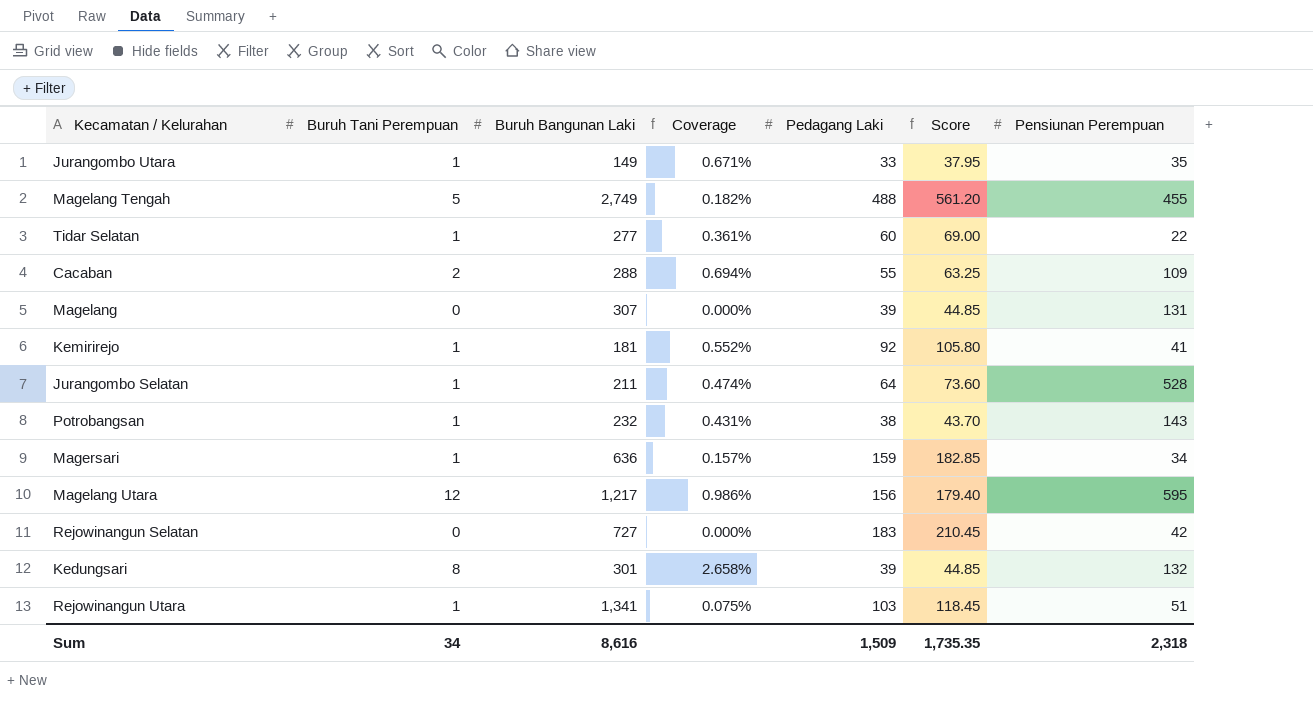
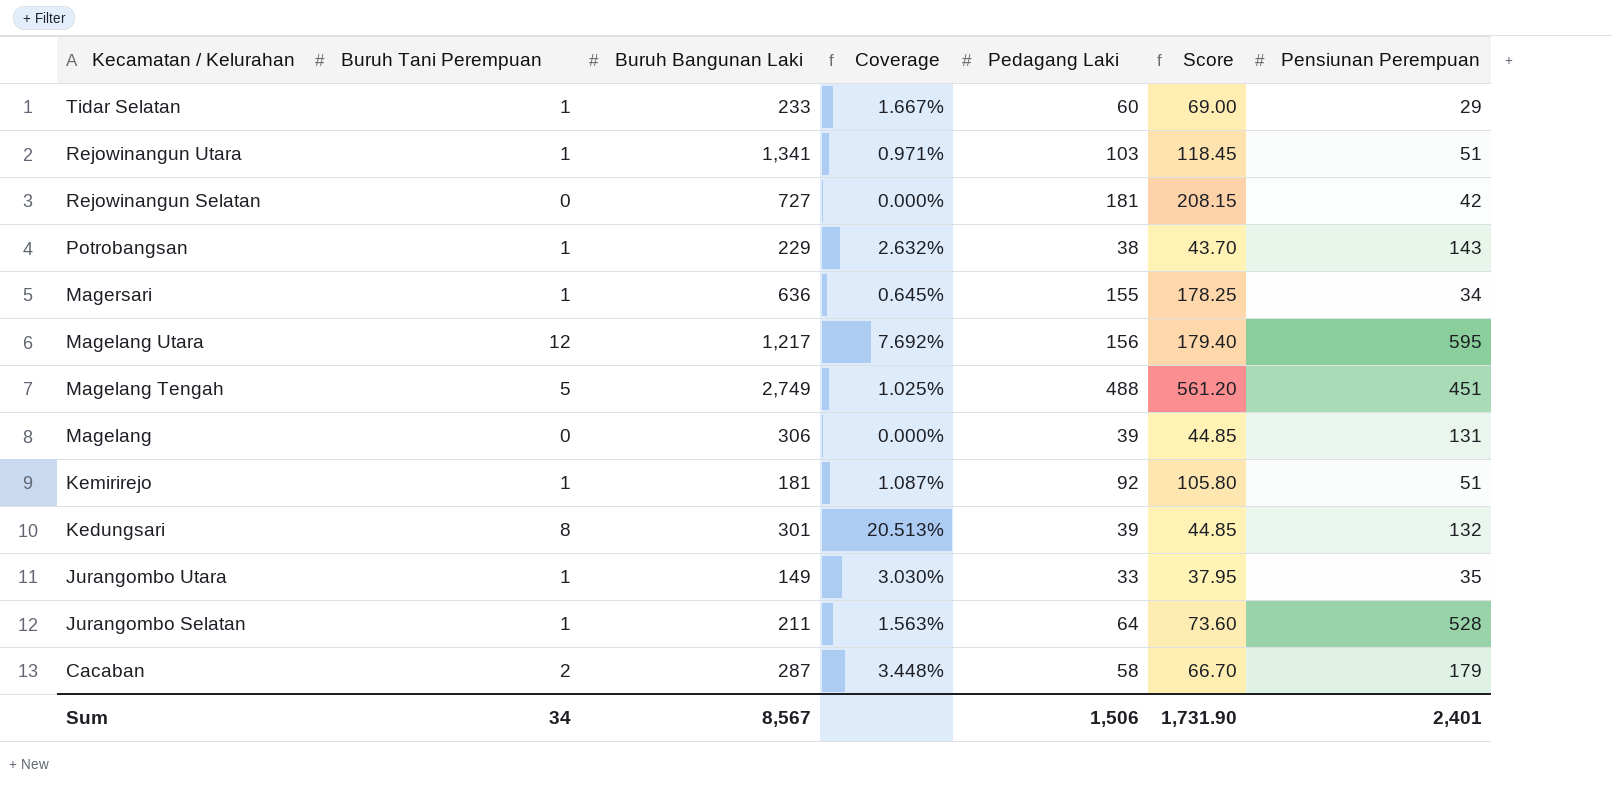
row order: none -> Kecamatan / Kelurahan descending
column Coverage | formula: [Buruh Tani Perempuan] / [Buruh Bangunan Laki] -> [Buruh Tani Perempuan] / [Pedagang Laki]
Tidar Selatan | Buruh Bangunan Laki: 277 -> 233
Tidar Selatan | Pensiunan Perempuan: 22 -> 29
Rejowinangun Selatan | Pedagang Laki: 183 -> 181
Rejowinangun Selatan | Score: 210.45 -> 208.15
Potrobangsan | Buruh Bangunan Laki: 232 -> 229
Magersari | Pedagang Laki: 159 -> 155
Magersari | Score: 182.85 -> 178.25
Magelang Tengah | Pensiunan Perempuan: 455 -> 451
Magelang | Buruh Bangunan Laki: 307 -> 306
Kemirirejo | Pensiunan Perempuan: 41 -> 51
Cacaban | Buruh Bangunan Laki: 288 -> 287
Cacaban | Pedagang Laki: 55 -> 58
Cacaban | Score: 63.25 -> 66.70
Cacaban | Pensiunan Perempuan: 109 -> 179
Sum | Buruh Bangunan Laki: 8,616 -> 8,567
Sum | Pedagang Laki: 1,509 -> 1,506
Sum | Score: 1,735.35 -> 1,731.90
Sum | Pensiunan Perempuan: 2,318 -> 2,401

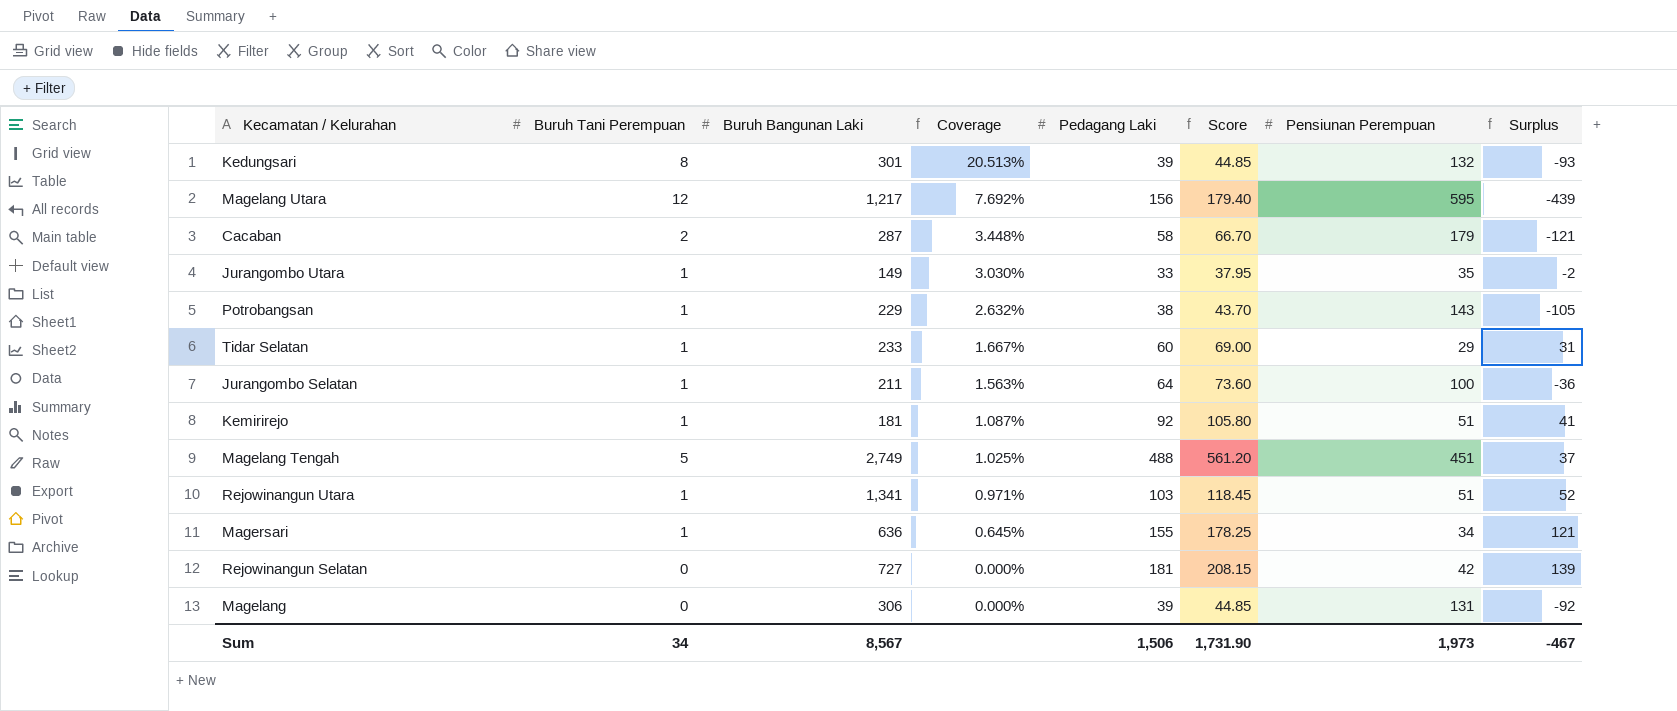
row order: Kecamatan / Kelurahan descending -> Coverage descending
column Surplus | formula: none -> [Pedagang Laki] - [Pensiunan Perempuan]
Jurangombo Selatan | Pensiunan Perempuan: 528 -> 100
Sum | Pensiunan Perempuan: 2,401 -> 1,973

